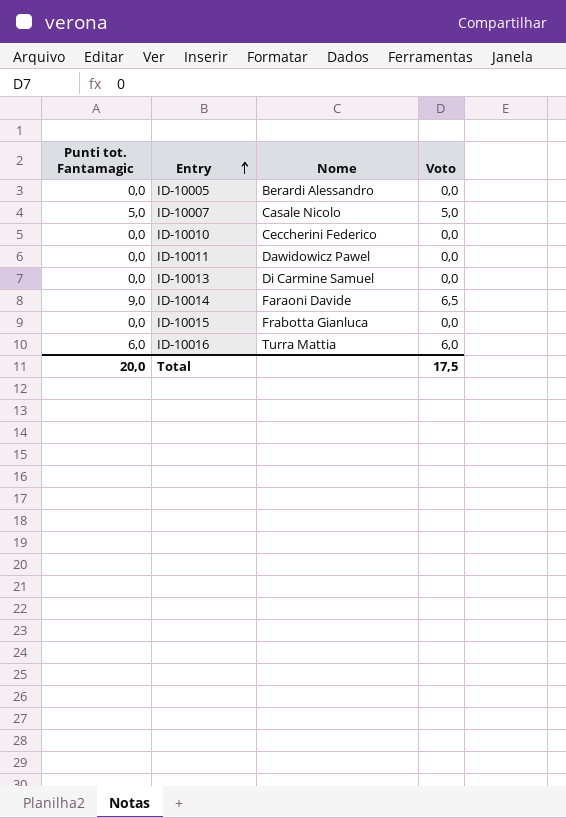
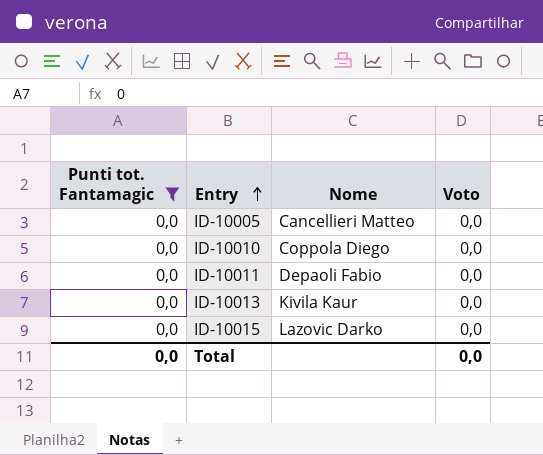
filter: none -> Punti tot. Fantamagic = 0,0
ID-10005 | Nome: Berardi Alessandro -> Cancellieri Matteo
ID-10010 | Nome: Ceccherini Federico -> Coppola Diego
ID-10011 | Nome: Dawidowicz Pawel -> Depaoli Fabio
ID-10013 | Nome: Di Carmine Samuel -> Kivila Kaur
ID-10015 | Nome: Frabotta Gianluca -> Lazovic Darko
Total | Punti tot. Fantamagic: 20,0 -> 0,0
Total | Voto: 17,5 -> 0,0

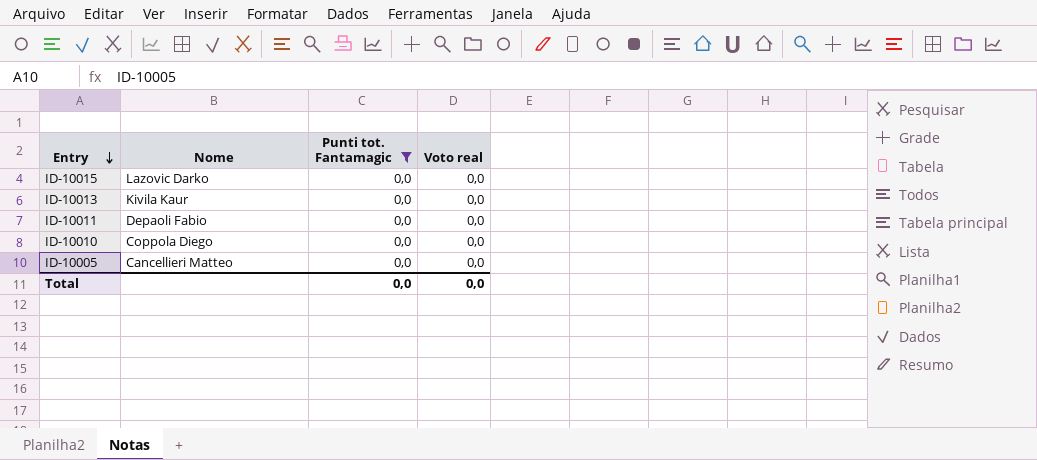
row order: Entry ascending -> Entry descending
column Punti tot. Fantamagic | position: 1 -> 3
column name: Voto -> Voto real

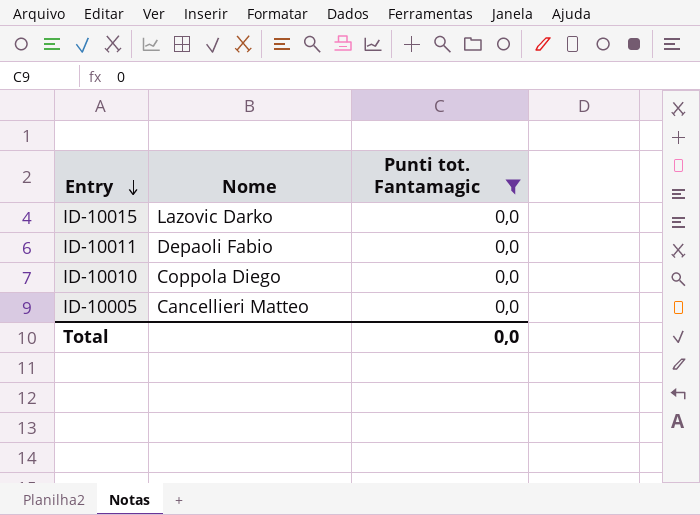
column Voto real | position: 4 -> none
row ID-10013: Kivila Kaur | 0,0 | 0,0 -> none

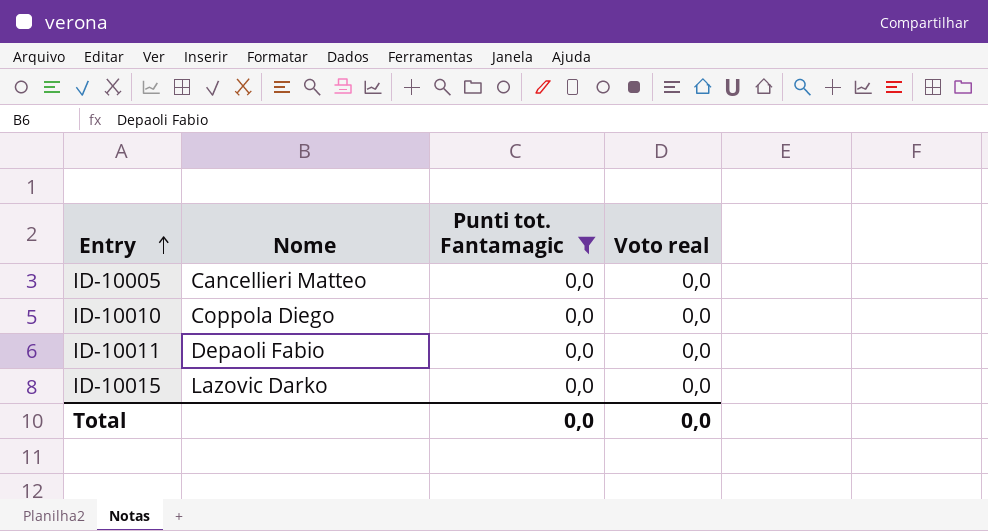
row order: Entry descending -> Entry ascending
column Voto real | position: none -> 4

